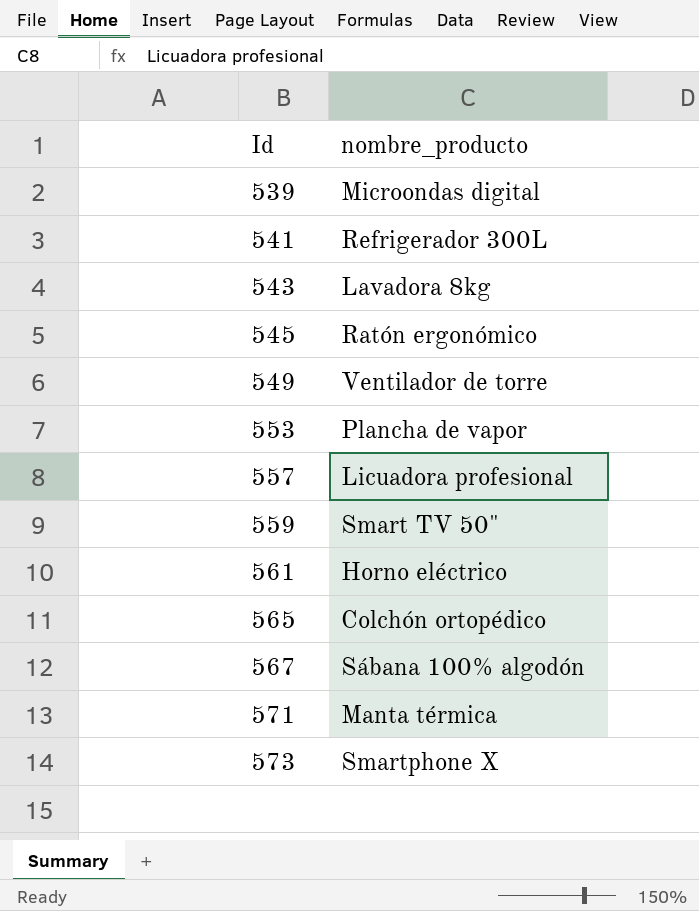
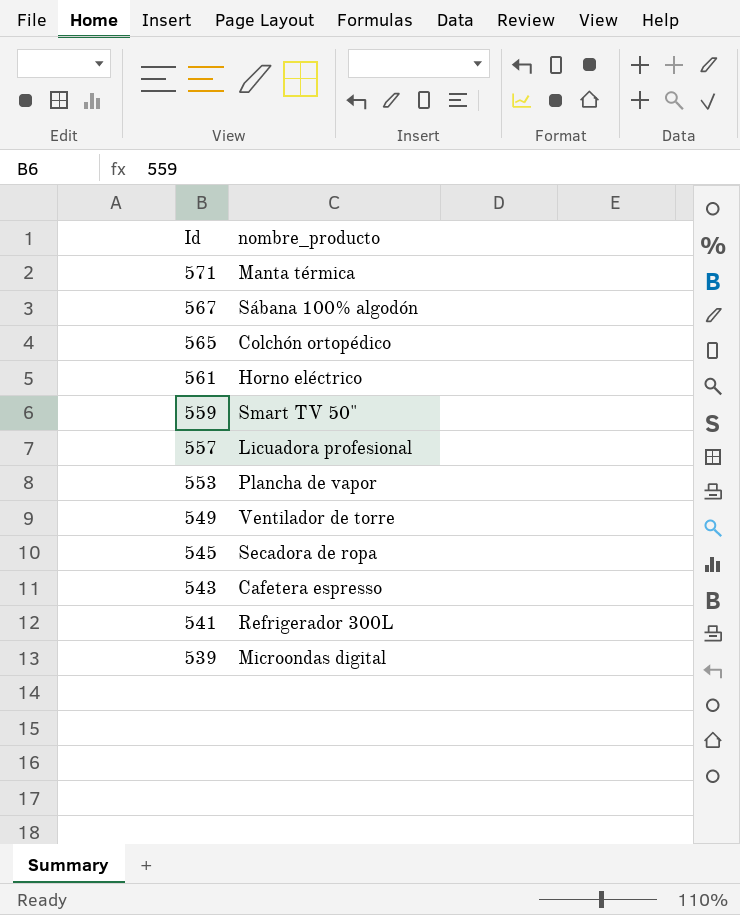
row order: Id ascending -> Id descending
row 573: Smartphone X -> none
545 | nombre_producto: Ratón ergonómico -> Secadora de ropa
543 | nombre_producto: Lavadora 8kg -> Cafetera espresso

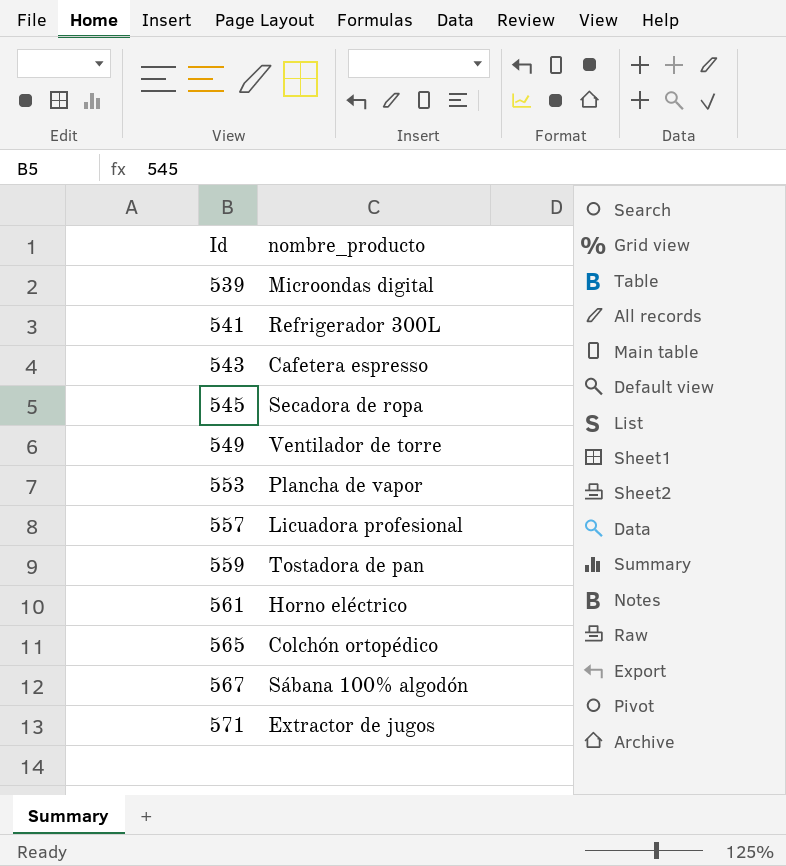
row order: Id descending -> Id ascending
559 | nombre_producto: Smart TV 50" -> Tostadora de pan
571 | nombre_producto: Manta térmica -> Extractor de jugos

